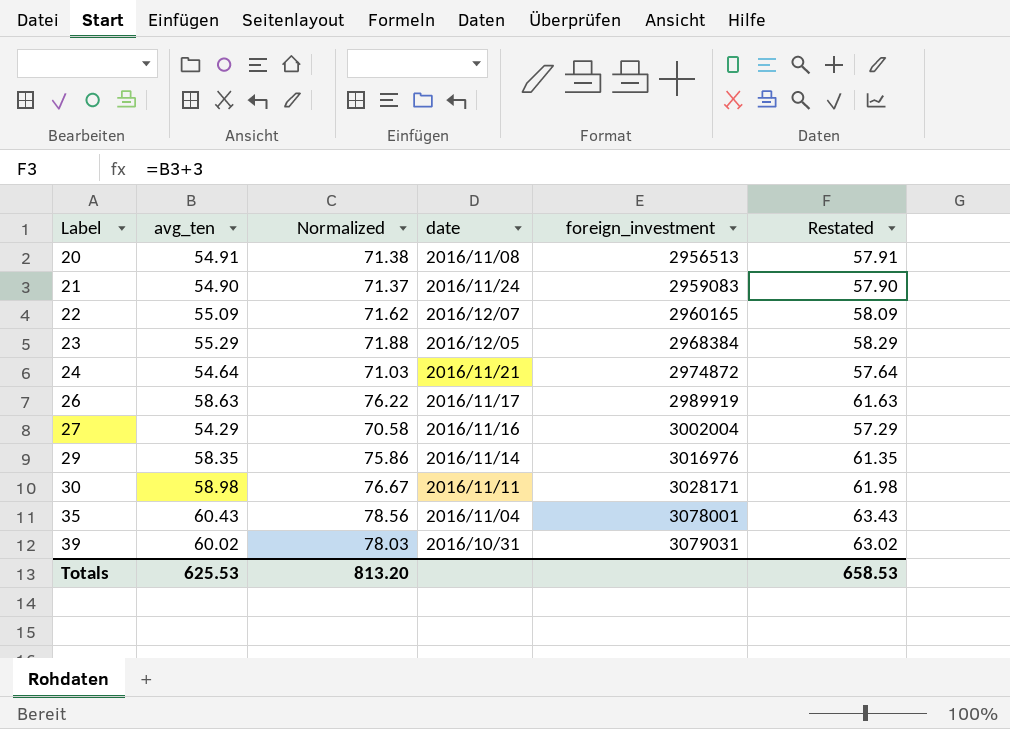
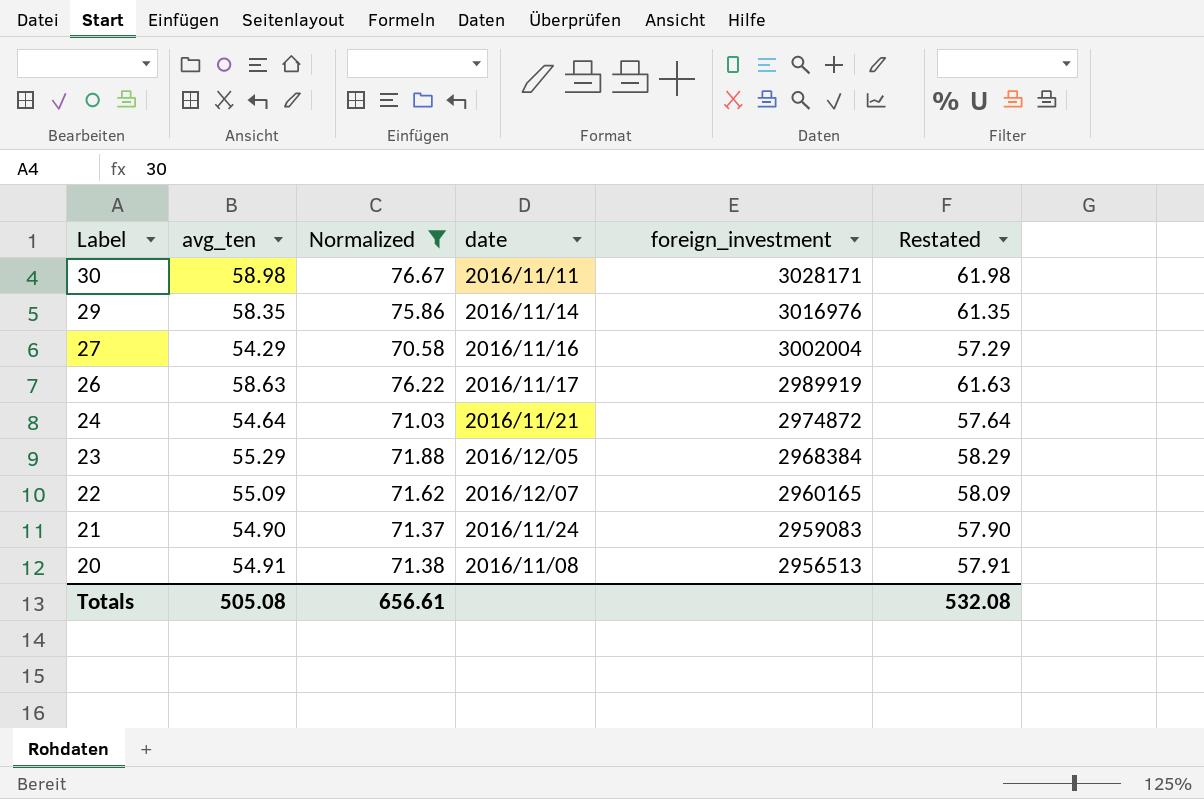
filter: none -> Normalized <= 76.67
row order: Label ascending -> Label descending
Totals | avg_ten: 625.53 -> 505.08
Totals | Normalized: 813.20 -> 656.61
Totals | Restated: 658.53 -> 532.08

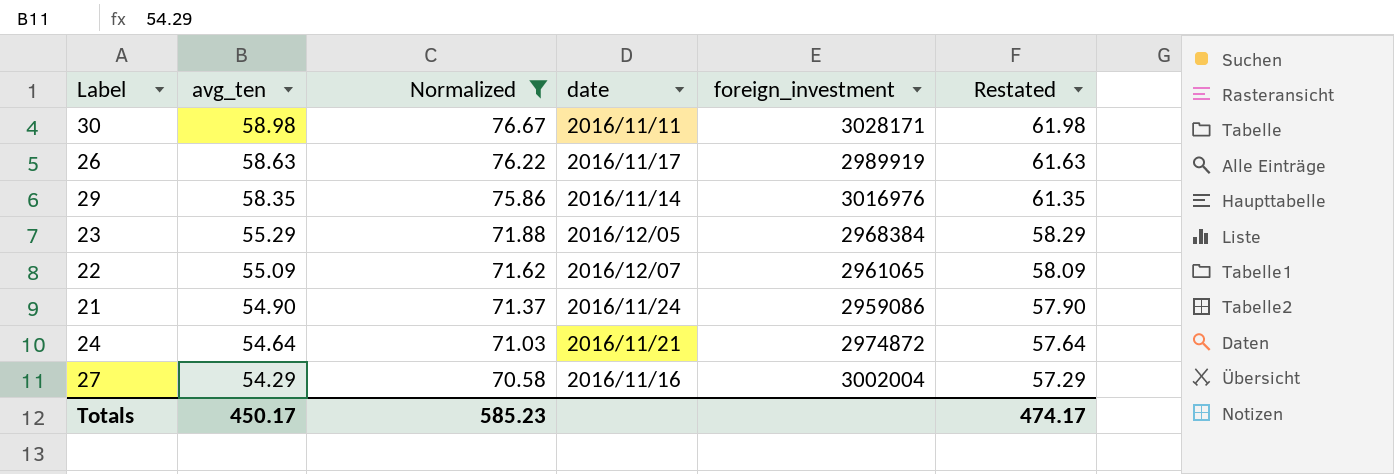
row order: Label descending -> avg_ten descending
row 20: 54.91 | 71.38 | 2016/11/08 | 2956513 | 57.91 -> none
22 | foreign_investment: 2960165 -> 2961065
21 | foreign_investment: 2959083 -> 2959086
Totals | avg_ten: 505.08 -> 450.17
Totals | Normalized: 656.61 -> 585.23
Totals | Restated: 532.08 -> 474.17

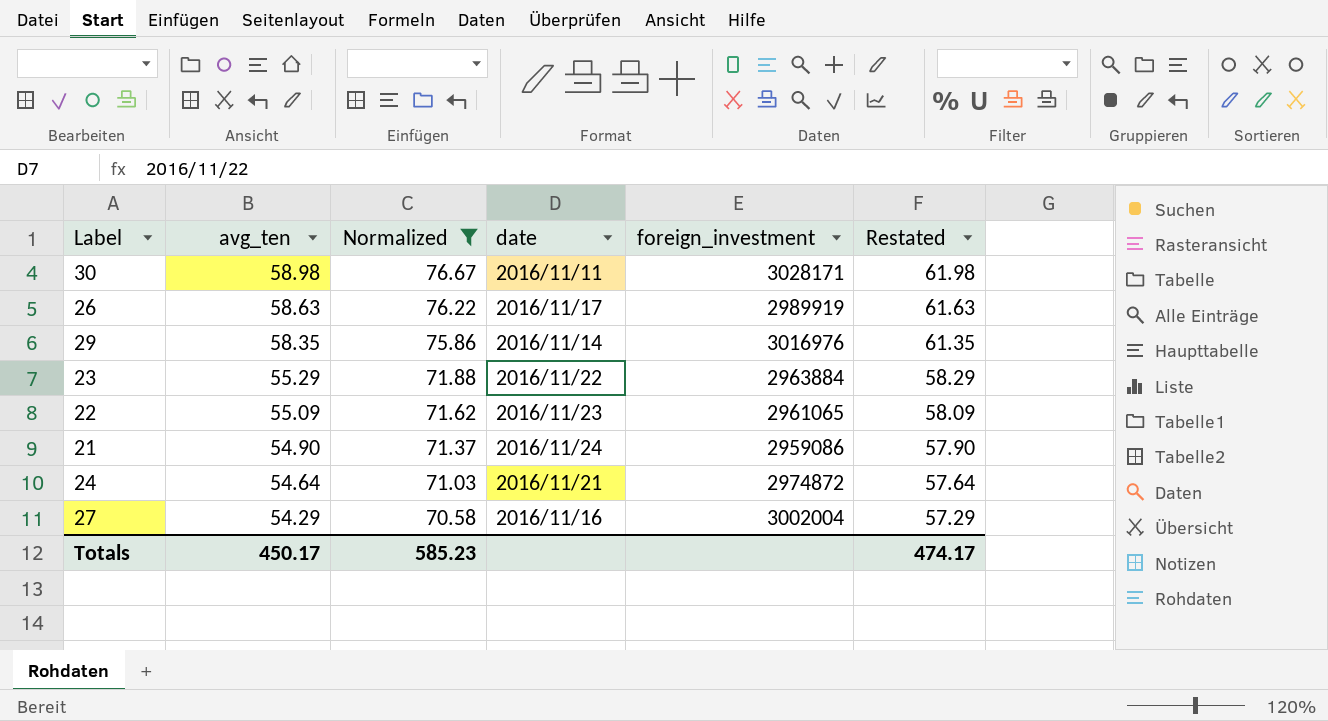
23 | date: 2016/12/05 -> 2016/11/22
23 | foreign_investment: 2968384 -> 2963884
22 | date: 2016/12/07 -> 2016/11/23

